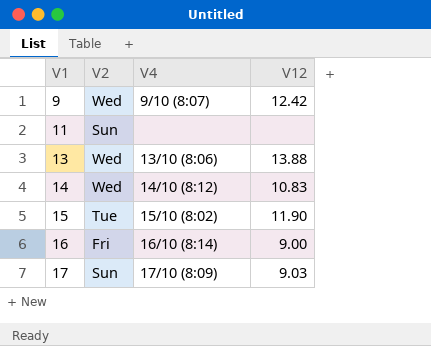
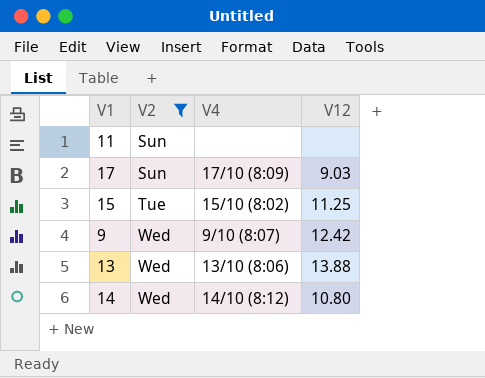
filter: none -> V2 != Fri
row order: V1 ascending -> V2 ascending
15 | V12: 11.90 -> 11.25
14 | V12: 10.83 -> 10.80

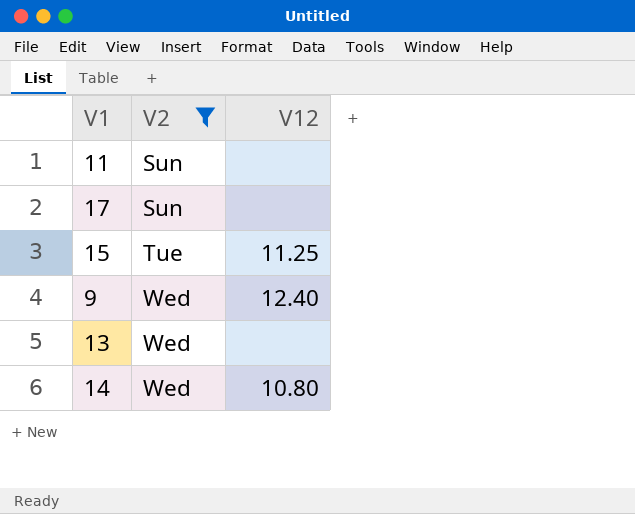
column V4 | position: 3 -> none
17 | V12: 9.03 -> none
9 | V12: 12.42 -> 12.40
13 | V12: 13.88 -> none

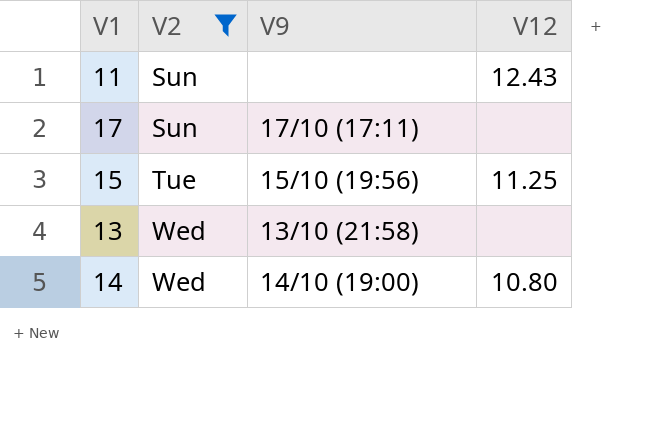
column V9 | position: none -> 3
row 9: Wed | 12.40 -> none
11 | V12: none -> 12.43

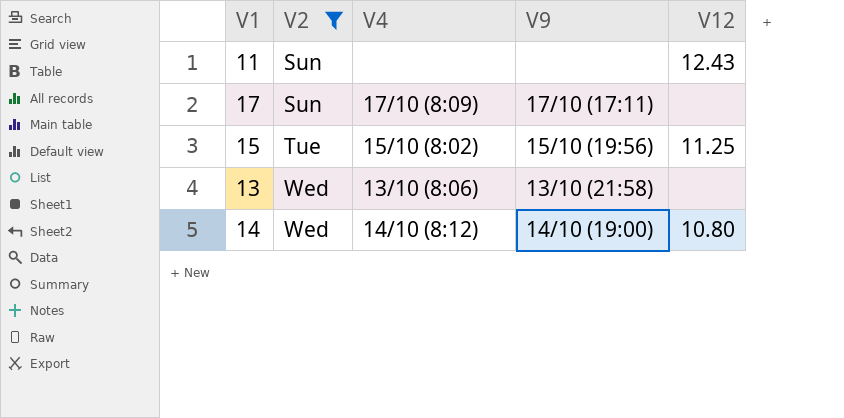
column V4 | position: none -> 3

